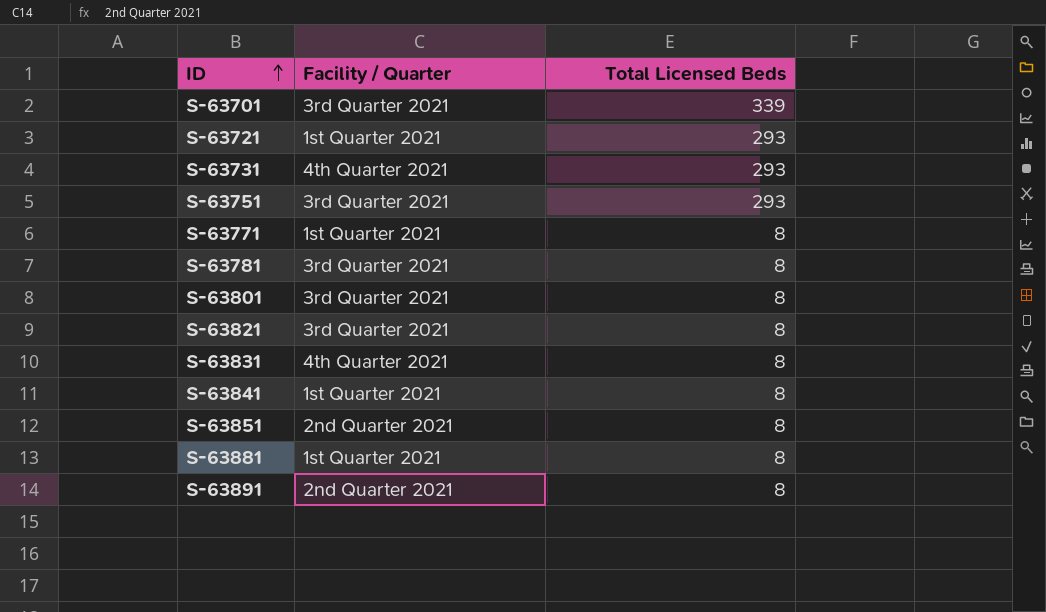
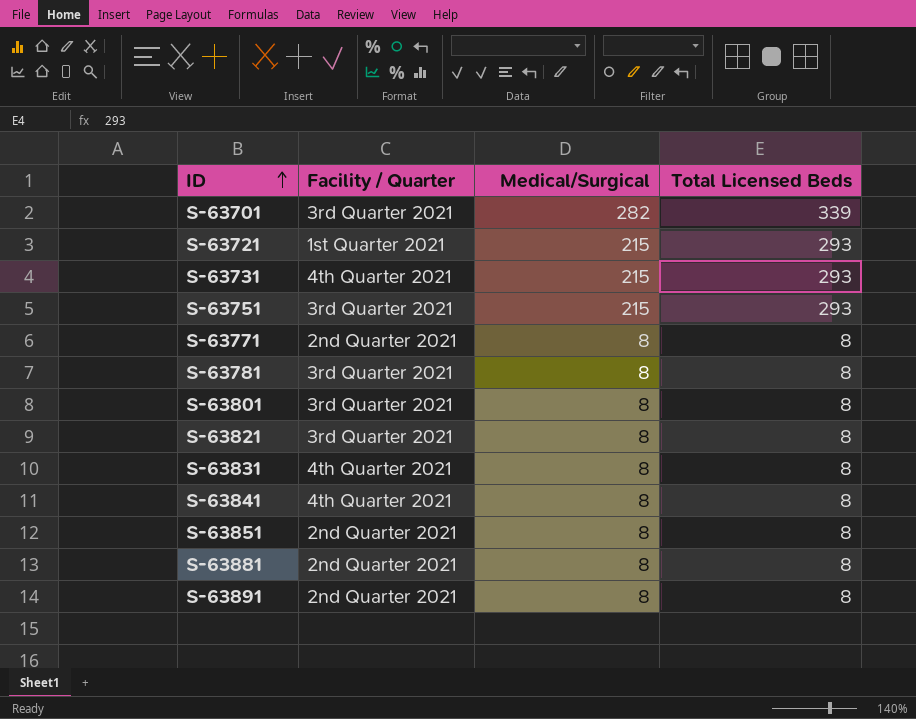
column Medical/Surgical | position: none -> 3
S-63771 | Facility / Quarter: 1st Quarter 2021 -> 2nd Quarter 2021
S-63841 | Facility / Quarter: 1st Quarter 2021 -> 4th Quarter 2021
S-63881 | Facility / Quarter: 1st Quarter 2021 -> 2nd Quarter 2021

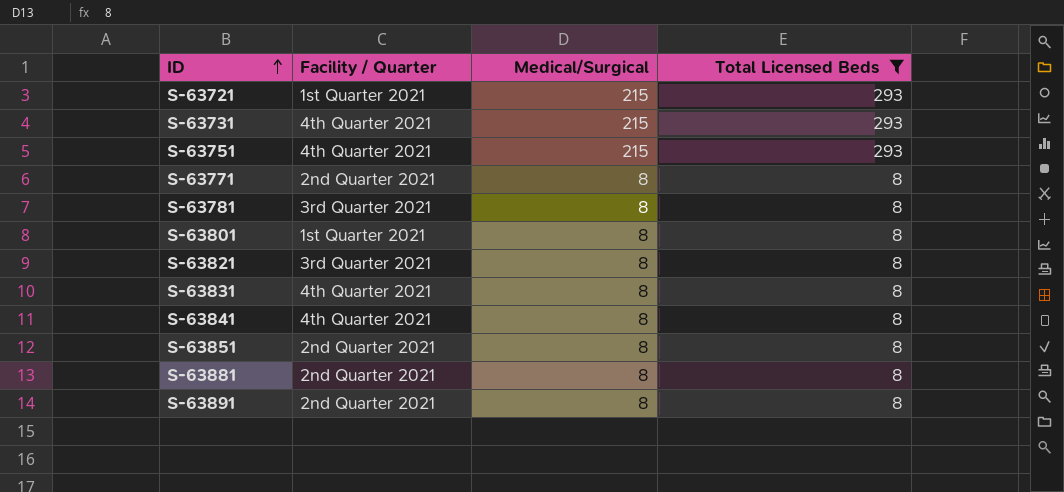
filter: none -> Total Licensed Beds != 339
S-63751 | Facility / Quarter: 3rd Quarter 2021 -> 4th Quarter 2021
S-63801 | Facility / Quarter: 3rd Quarter 2021 -> 1st Quarter 2021

